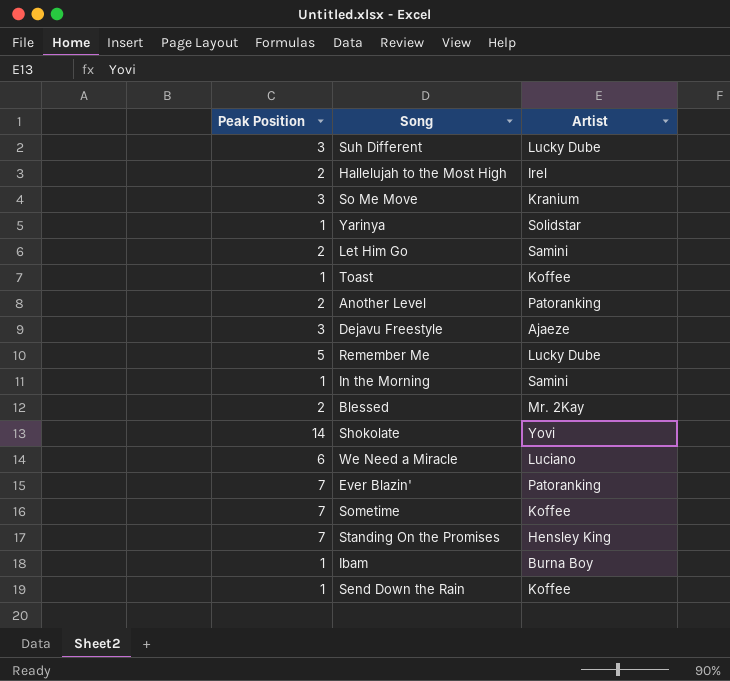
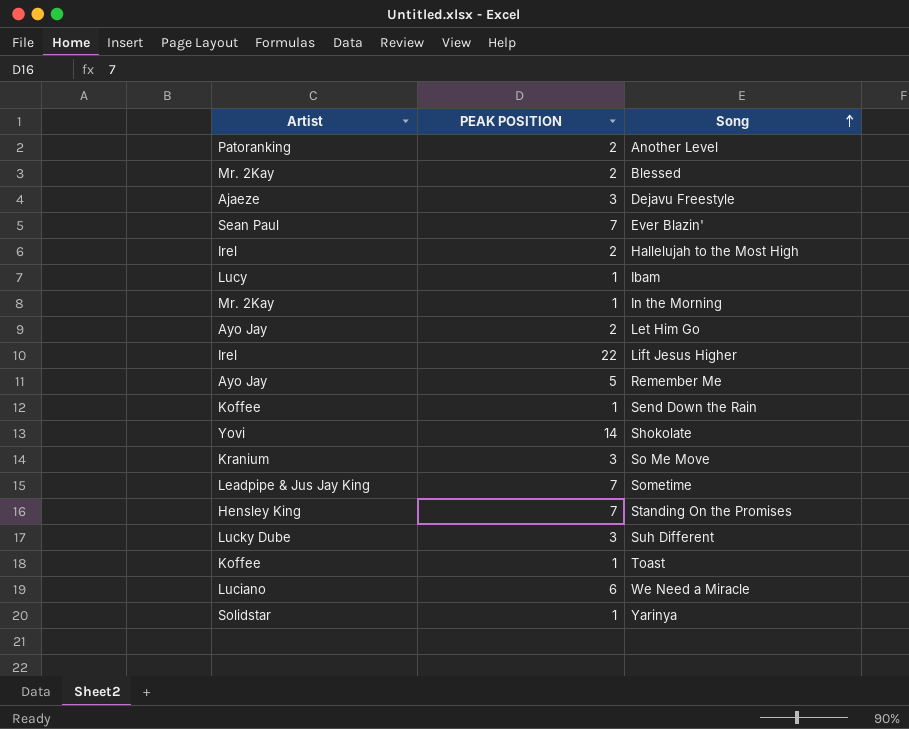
row order: none -> Song ascending
column Artist | position: 3 -> 1
column name: Peak Position -> PEAK POSITION
Ever Blazin' | Artist: Patoranking -> Sean Paul
Ibam | Artist: Burna Boy -> Lucy
In the Morning | Artist: Samini -> Mr. 2Kay
Let Him Go | Artist: Samini -> Ayo Jay
row Lift Jesus Higher: none -> Irel | 22
Remember Me | Artist: Lucky Dube -> Ayo Jay
Sometime | Artist: Koffee -> Leadpipe & Jus Jay King

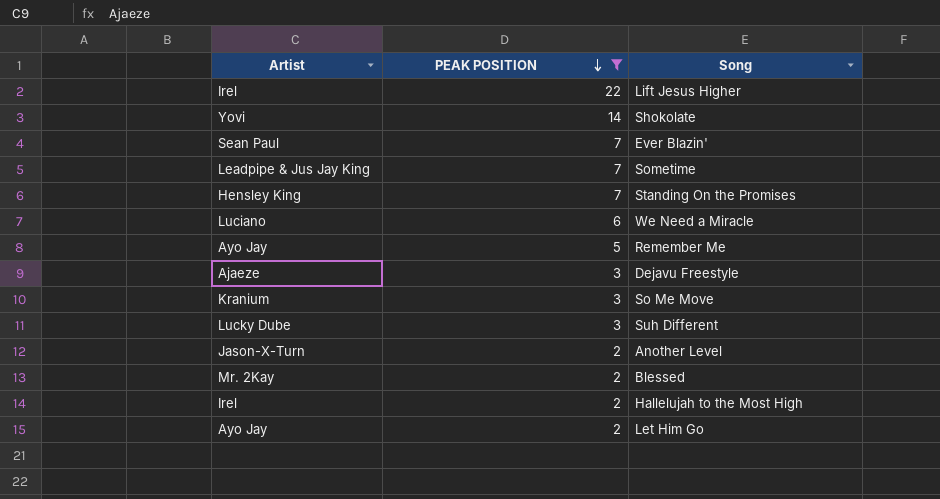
filter: none -> PEAK POSITION != 1
row order: Song ascending -> PEAK POSITION descending
Another Level | Artist: Patoranking -> Jason-X-Turn

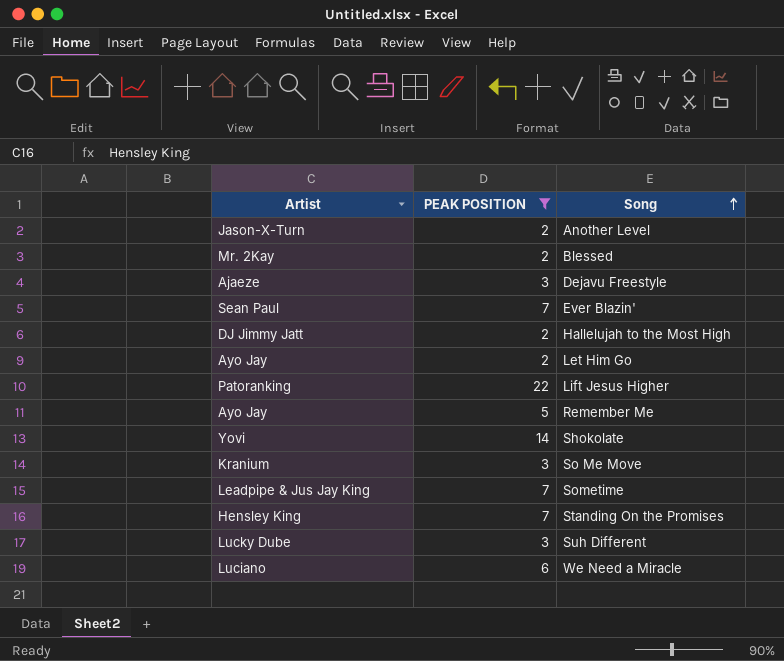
row order: PEAK POSITION descending -> Song ascending
Hallelujah to the Most High | Artist: Irel -> DJ Jimmy Jatt
Lift Jesus Higher | Artist: Irel -> Patoranking

